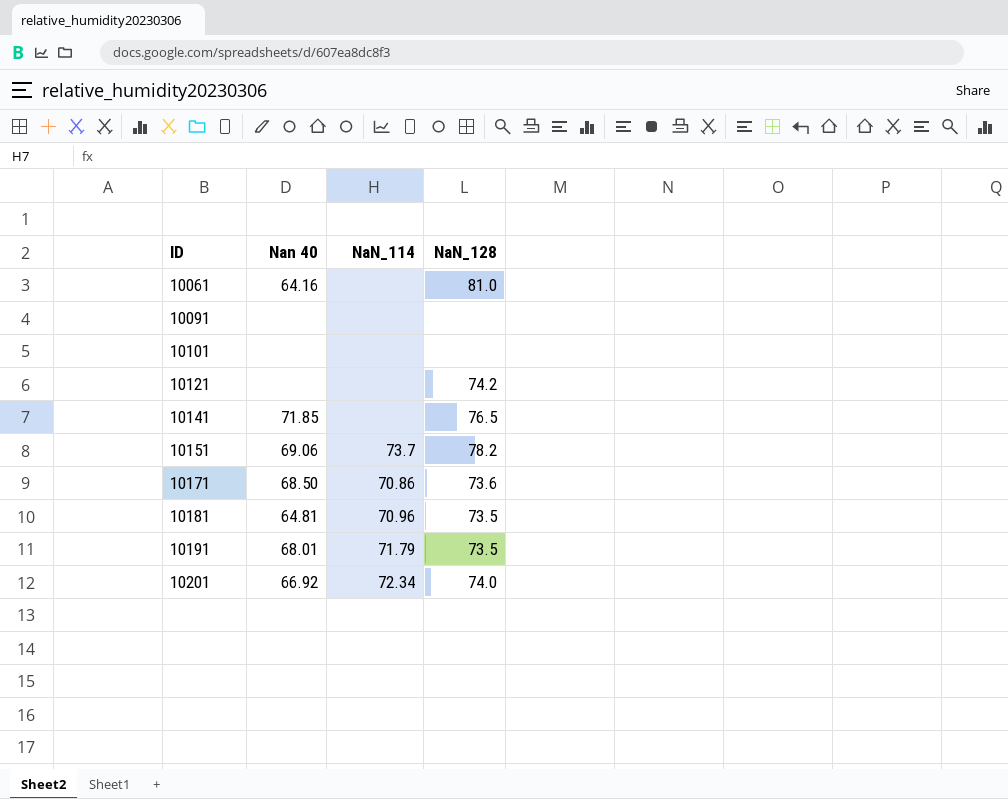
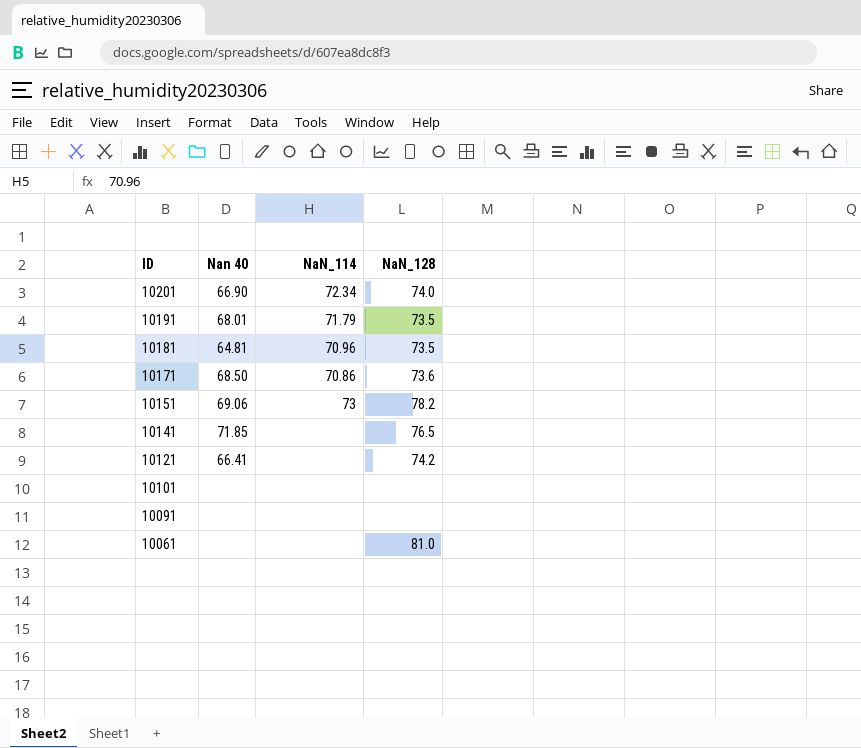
row order: ID ascending -> ID descending
10201 | Nan 40: 66.92 -> 66.90
10151 | NaN_114: 73.7 -> 73
10121 | Nan 40: none -> 66.41
10061 | Nan 40: 64.16 -> none

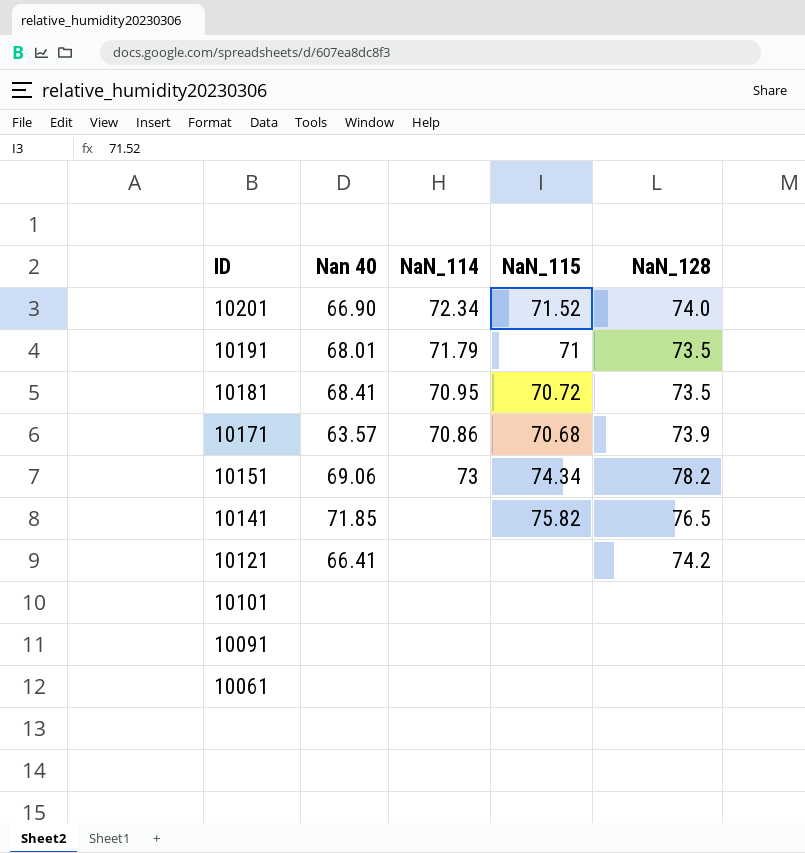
column NaN_115 | position: none -> 4
10181 | Nan 40: 64.81 -> 68.41
10181 | NaN_114: 70.96 -> 70.95
10171 | Nan 40: 68.50 -> 63.57
10171 | NaN_128: 73.6 -> 73.9
10061 | NaN_128: 81.0 -> none

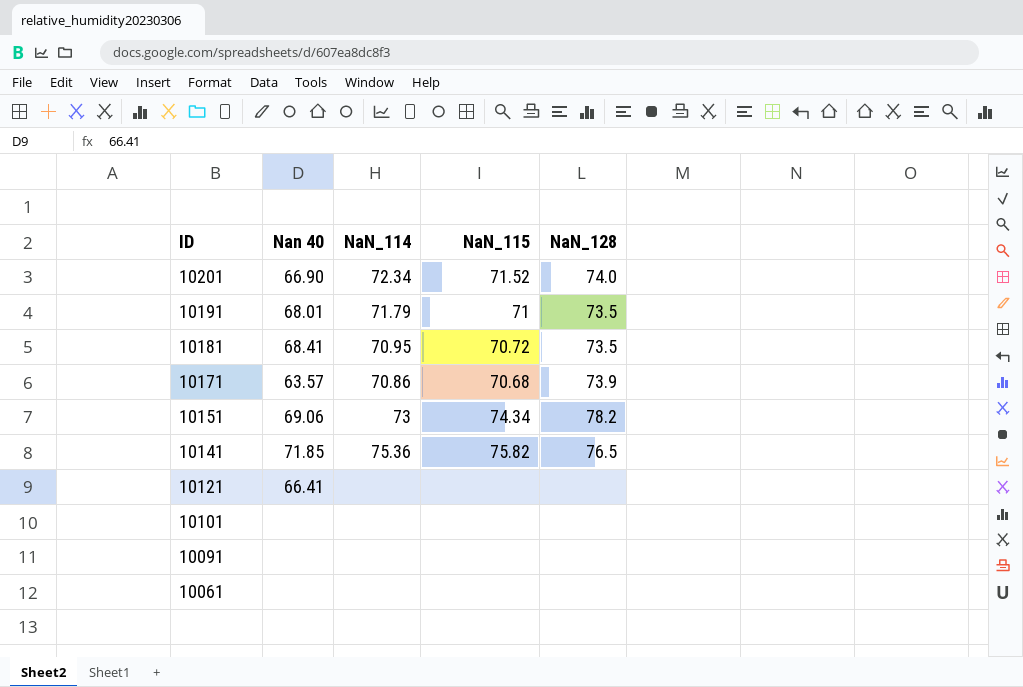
10141 | NaN_114: none -> 75.36
10121 | NaN_128: 74.2 -> none

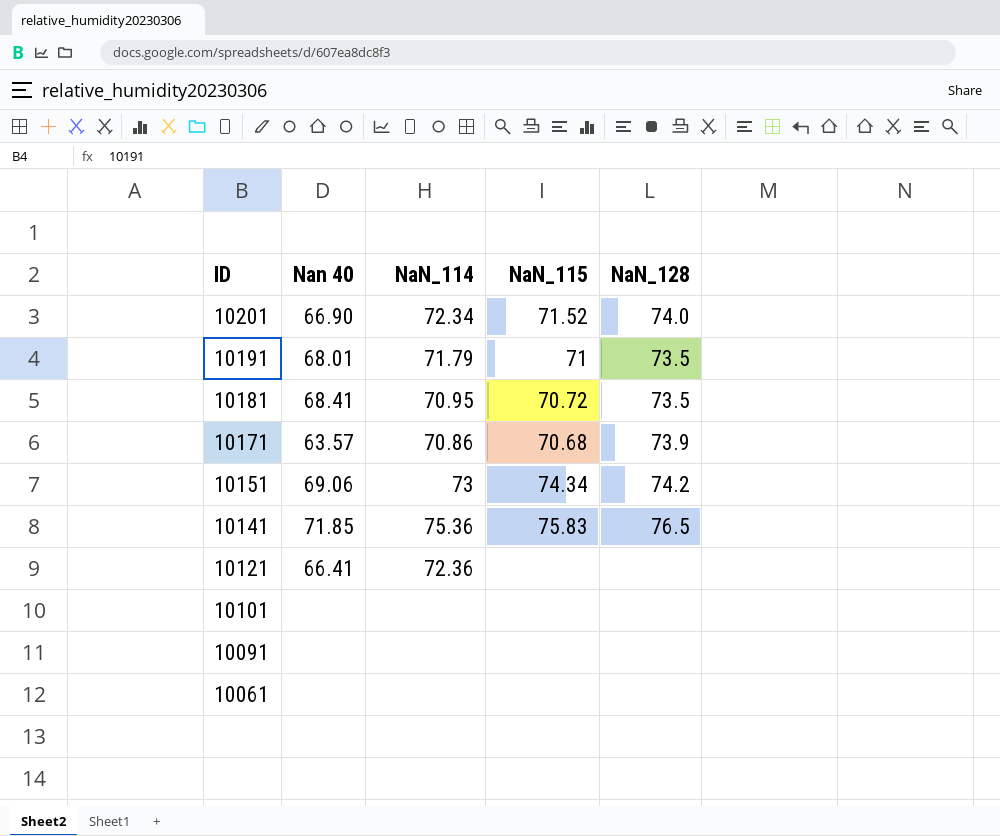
10151 | NaN_128: 78.2 -> 74.2
10141 | NaN_115: 75.82 -> 75.83
10121 | NaN_114: none -> 72.36

